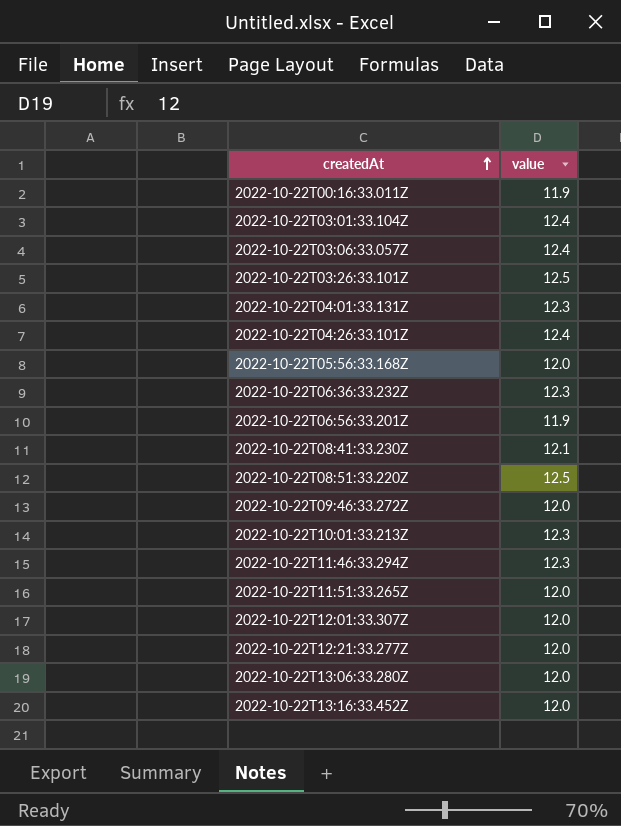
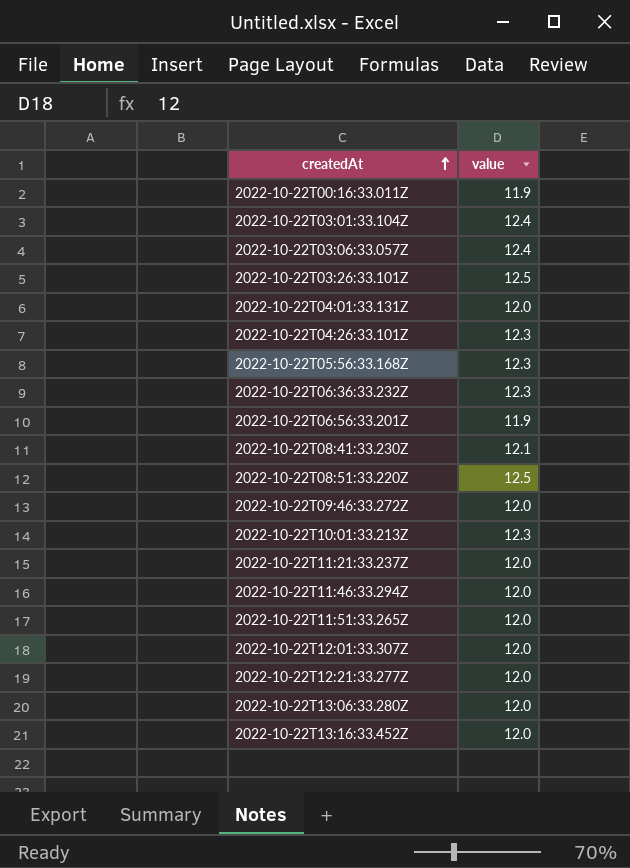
2022-10-22T04:01:33.131Z | value: 12.3 -> 12.0
2022-10-22T04:26:33.101Z | value: 12.4 -> 12.3
2022-10-22T05:56:33.168Z | value: 12.0 -> 12.3
row 2022-10-22T11:21:33.237Z: none -> 12.0
2022-10-22T11:46:33.294Z | value: 12.3 -> 12.0

